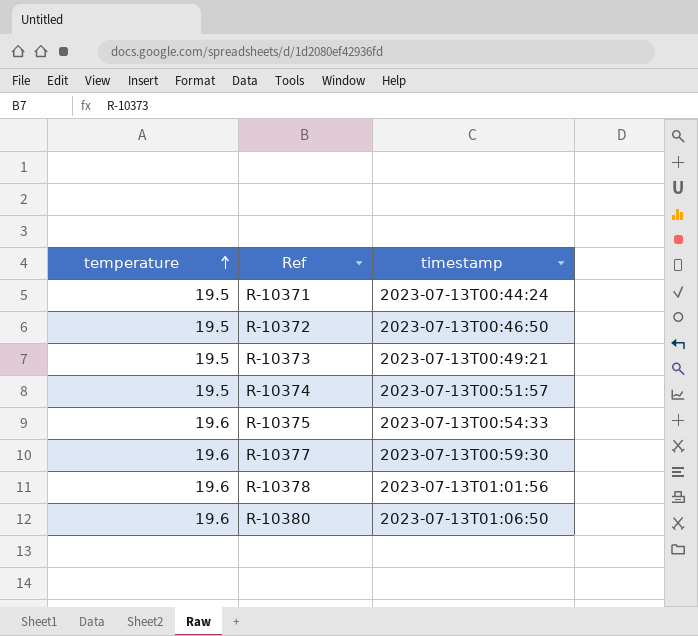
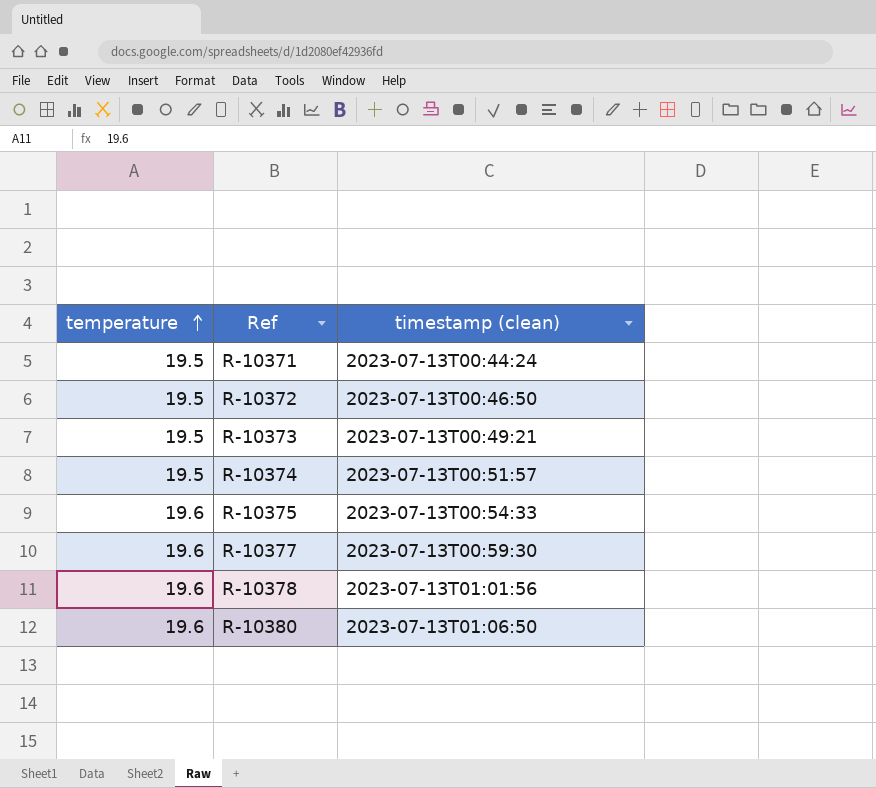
column name: timestamp -> timestamp (clean)

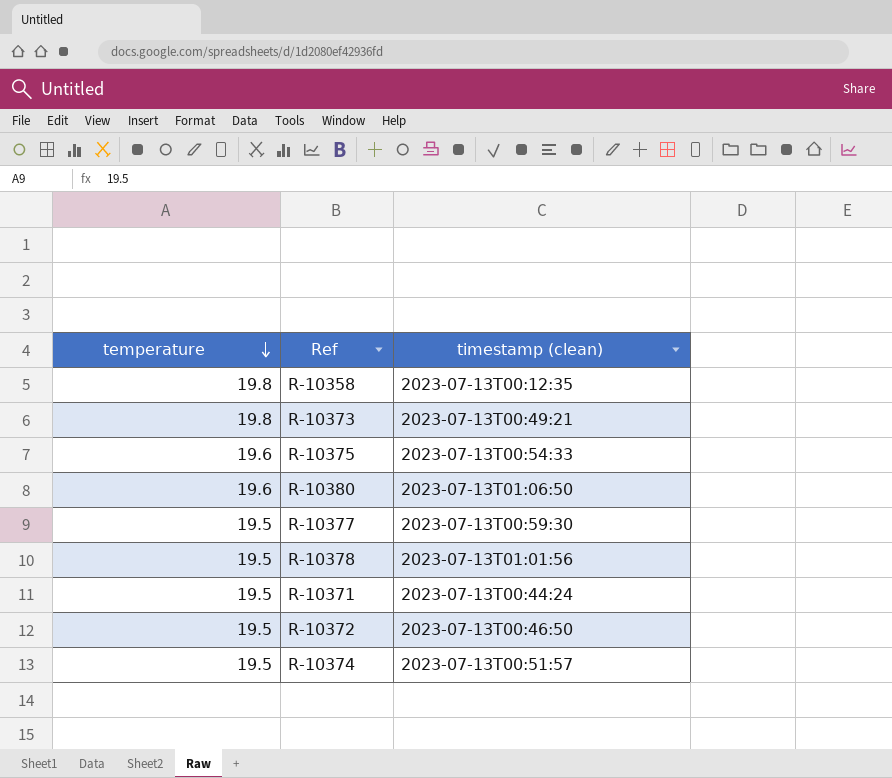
row order: temperature ascending -> temperature descending
row R-10358: none -> 19.8 | 2023-07-13T00:12:35
R-10373 | temperature: 19.5 -> 19.8
R-10377 | temperature: 19.6 -> 19.5
R-10378 | temperature: 19.6 -> 19.5

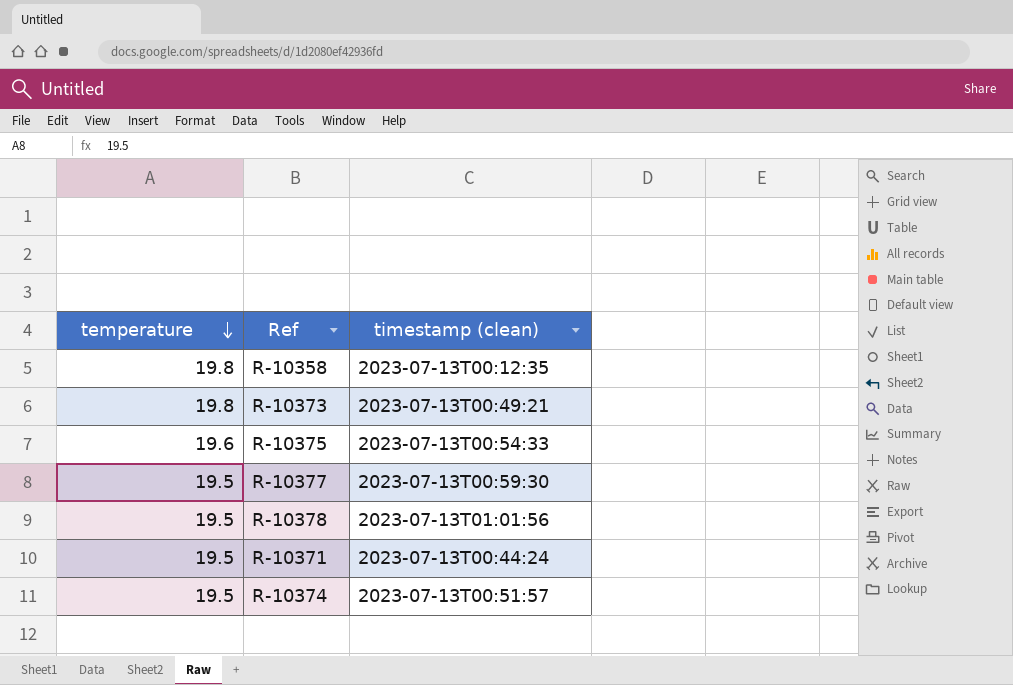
row R-10380: 19.6 | 2023-07-13T01:06:50 -> none
row R-10372: 19.5 | 2023-07-13T00:46:50 -> none

